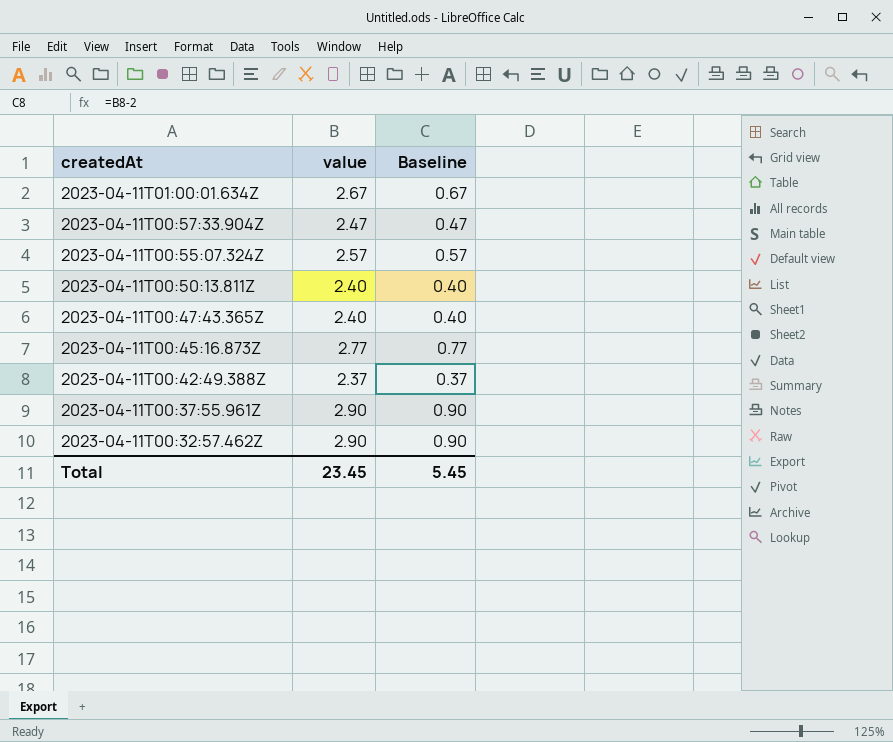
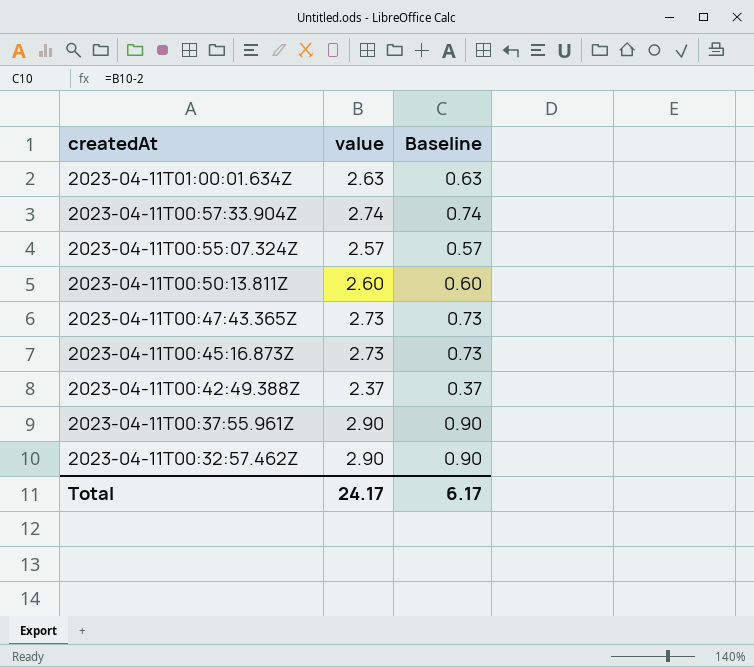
2023-04-11T01:00:01.634Z | value: 2.67 -> 2.63
2023-04-11T01:00:01.634Z | Baseline: 0.67 -> 0.63
2023-04-11T00:57:33.904Z | value: 2.47 -> 2.74
2023-04-11T00:57:33.904Z | Baseline: 0.47 -> 0.74
2023-04-11T00:50:13.811Z | value: 2.40 -> 2.60
2023-04-11T00:50:13.811Z | Baseline: 0.40 -> 0.60
2023-04-11T00:47:43.365Z | value: 2.40 -> 2.73
2023-04-11T00:47:43.365Z | Baseline: 0.40 -> 0.73
2023-04-11T00:45:16.873Z | value: 2.77 -> 2.73
2023-04-11T00:45:16.873Z | Baseline: 0.77 -> 0.73
Total | value: 23.45 -> 24.17
Total | Baseline: 5.45 -> 6.17

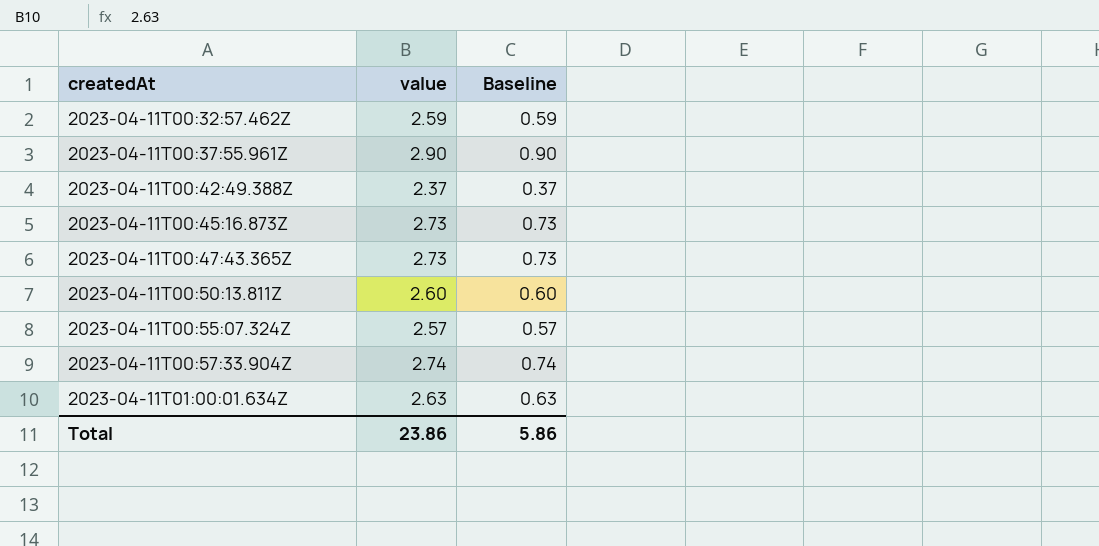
row order: createdAt descending -> createdAt ascending
2023-04-11T00:32:57.462Z | value: 2.90 -> 2.59
2023-04-11T00:32:57.462Z | Baseline: 0.90 -> 0.59
Total | value: 24.17 -> 23.86
Total | Baseline: 6.17 -> 5.86

